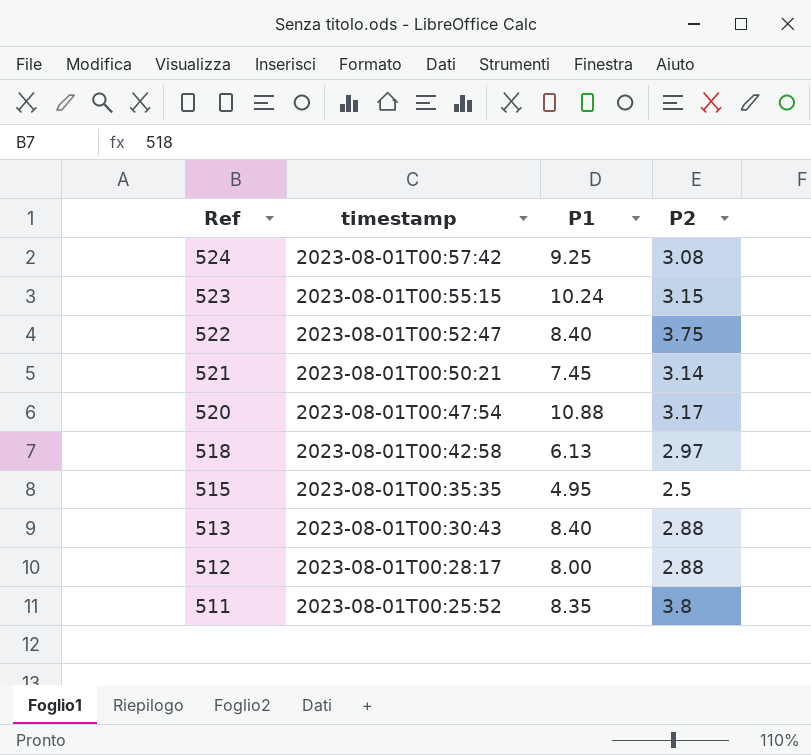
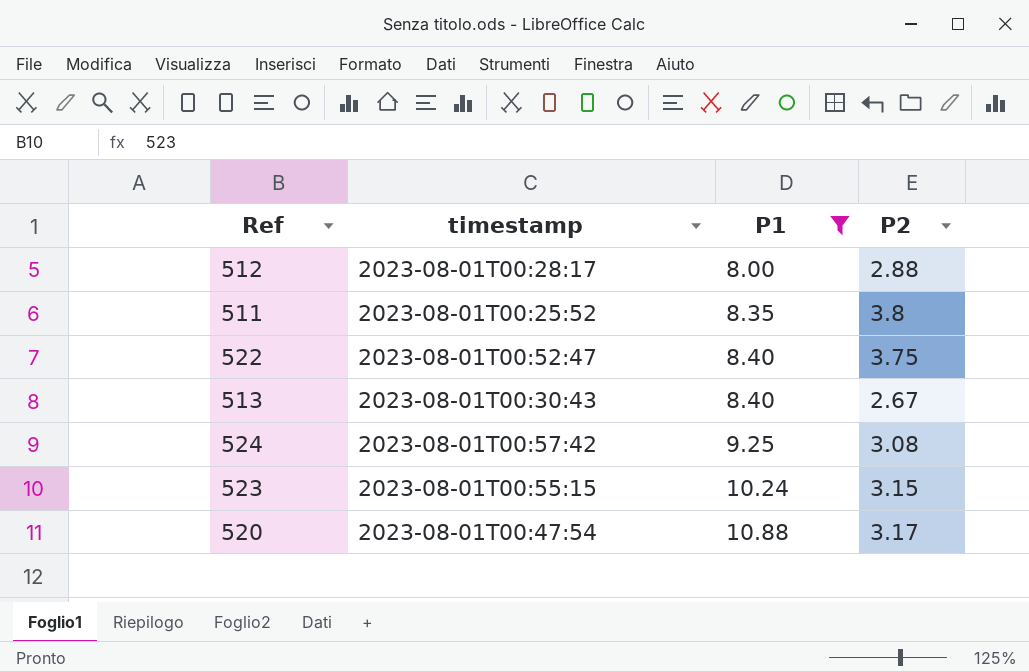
filter: none -> P1 >= 8.00
row order: Ref descending -> P1 ascending
513 | P2: 2.88 -> 2.67

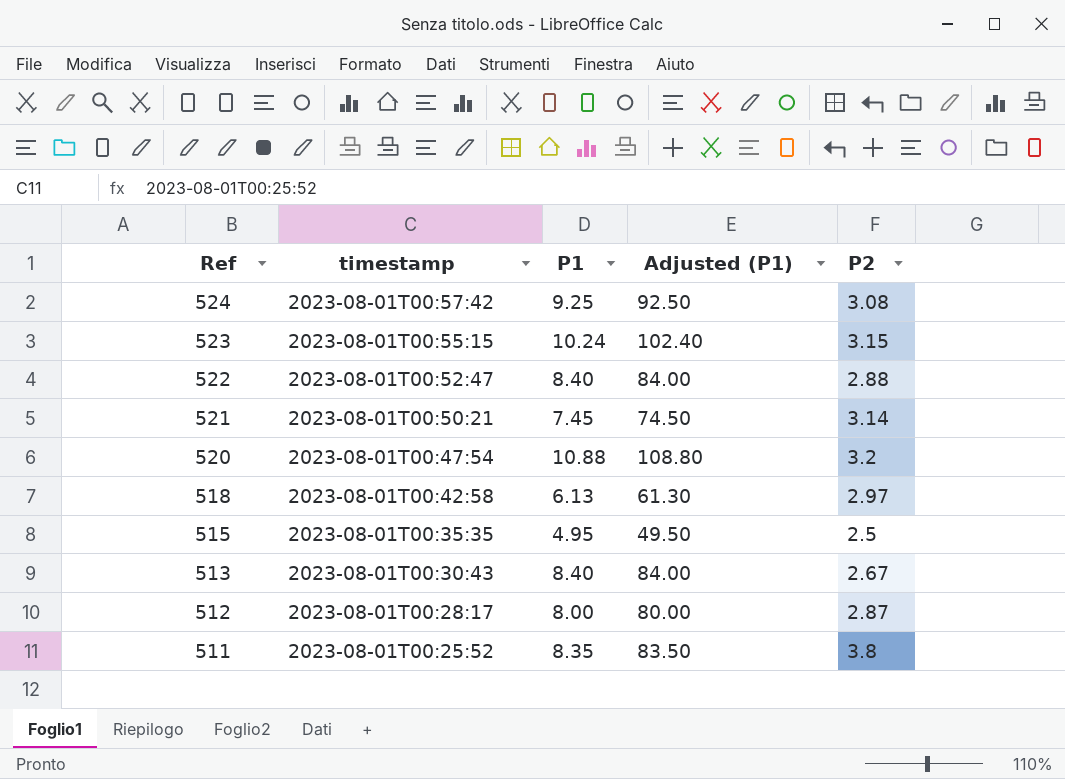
filter: P1 >= 8.00 -> none
row order: P1 ascending -> Ref descending
column Adjusted (P1) | formula: none -> [P1] * 10
522 | P2: 3.75 -> 2.88
520 | P2: 3.17 -> 3.2
512 | P2: 2.88 -> 2.87

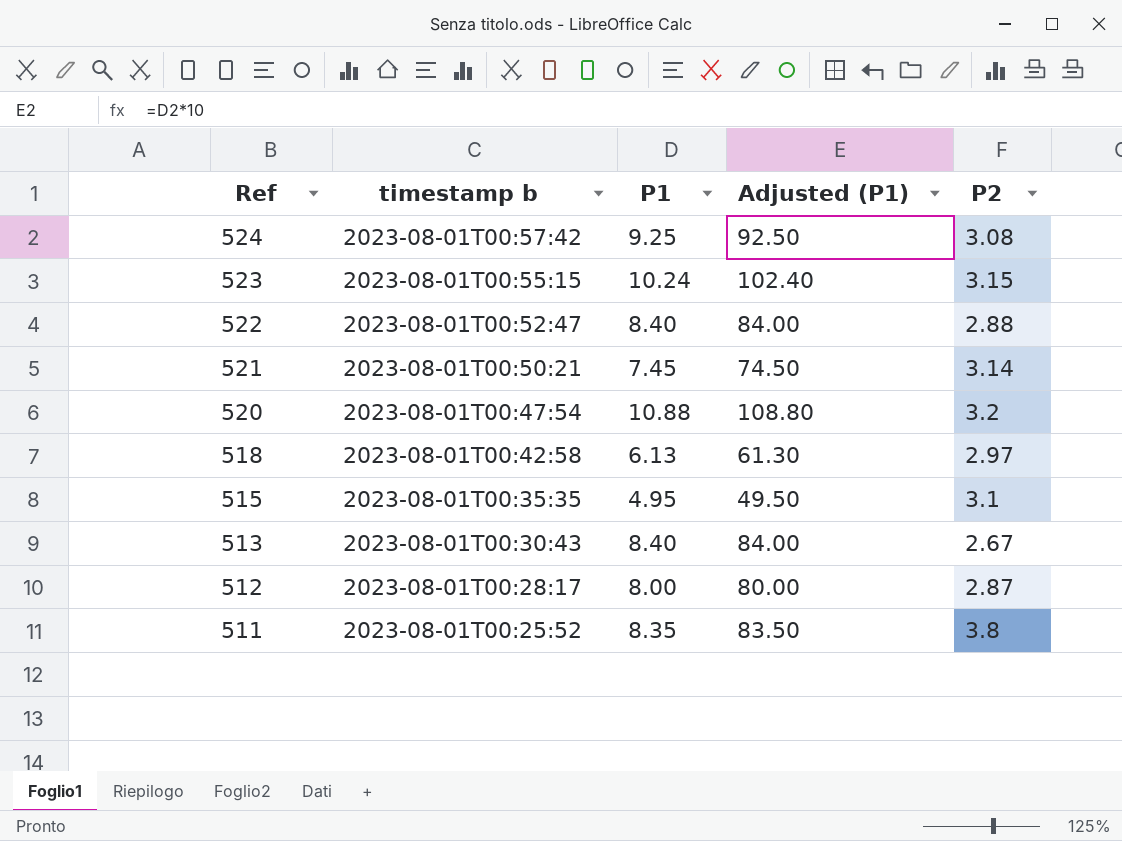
column name: timestamp -> timestamp b
515 | P2: 2.5 -> 3.1

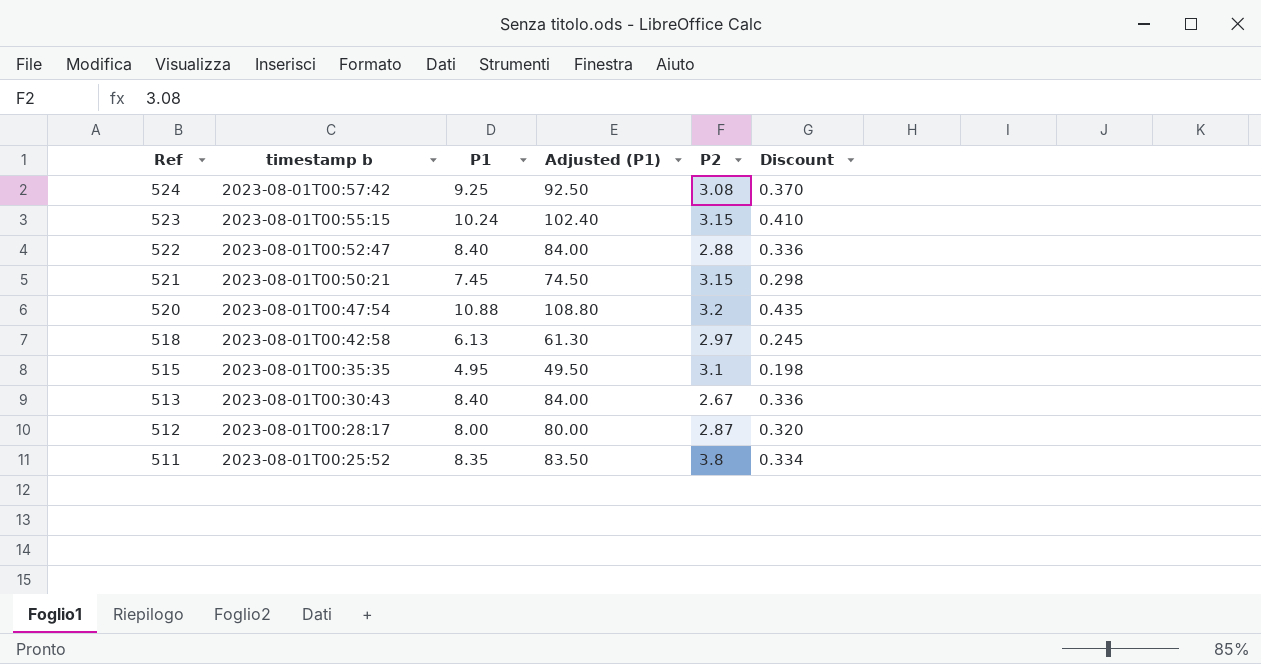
column Discount | formula: none -> [P1] * 0.04
521 | P2: 3.14 -> 3.15

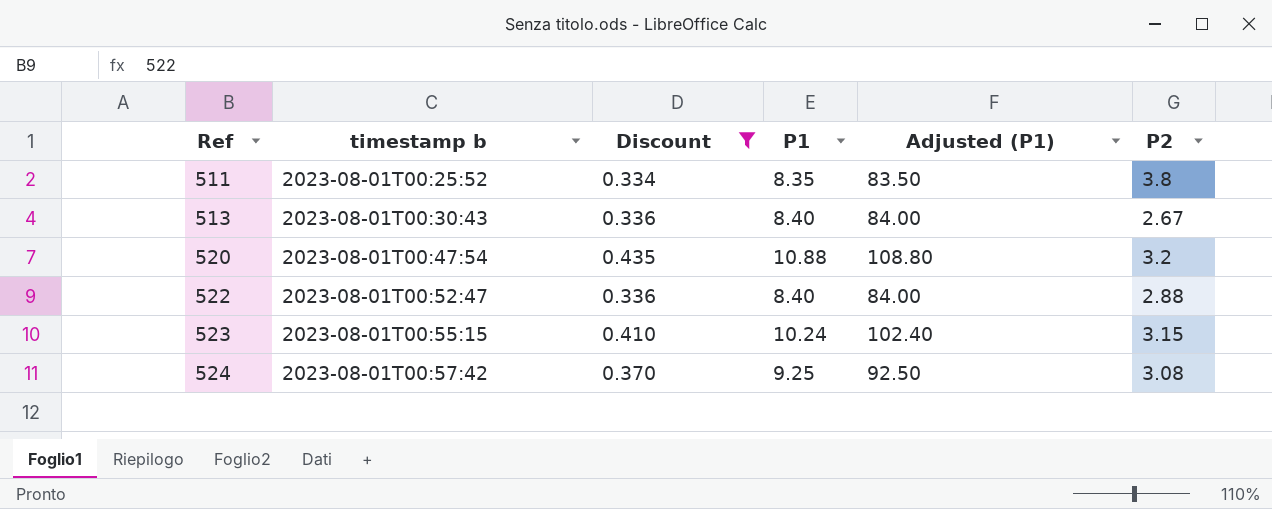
filter: none -> Discount >= 0.334
row order: Ref descending -> Ref ascending
column Discount | position: 6 -> 3

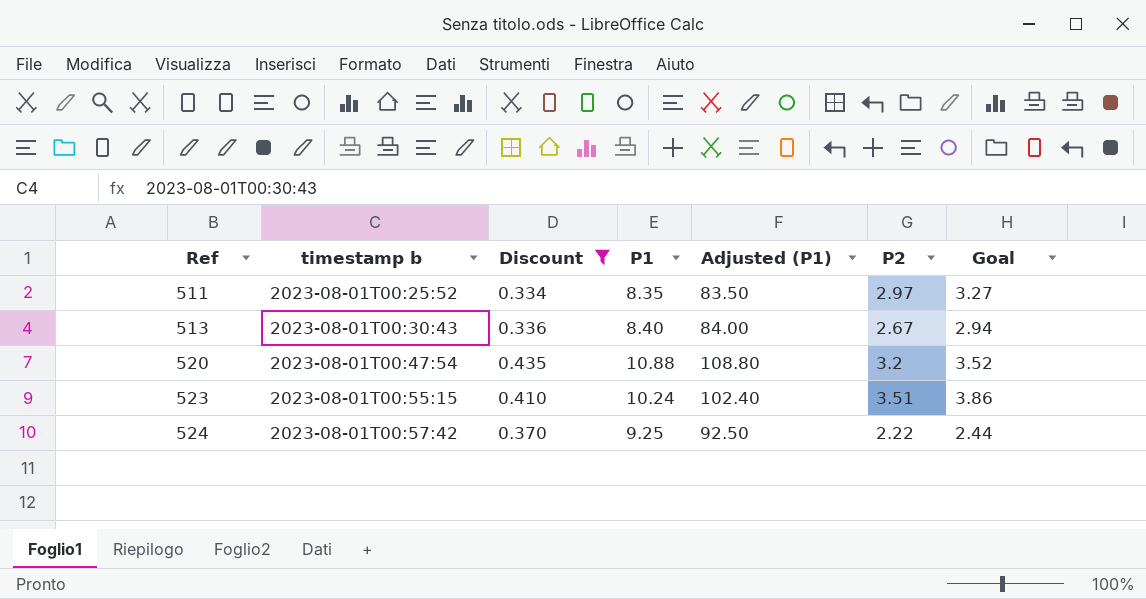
column Goal | formula: none -> [P2] * 1.1
row 522: 2023-08-01T00:52:47 | 0.336 | 8.40 | 84.00 | 2.88 -> none
511 | P2: 3.8 -> 2.97
523 | P2: 3.15 -> 3.51
524 | P2: 3.08 -> 2.22

